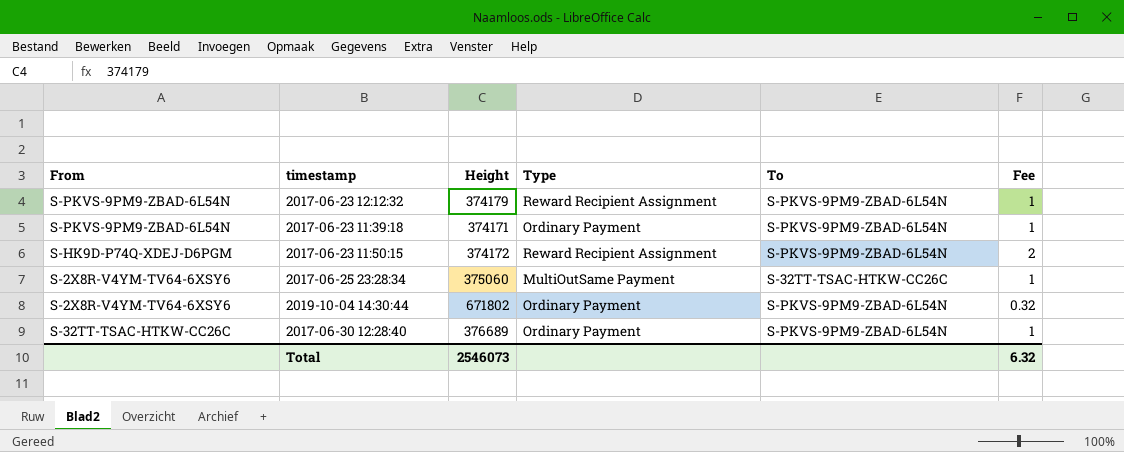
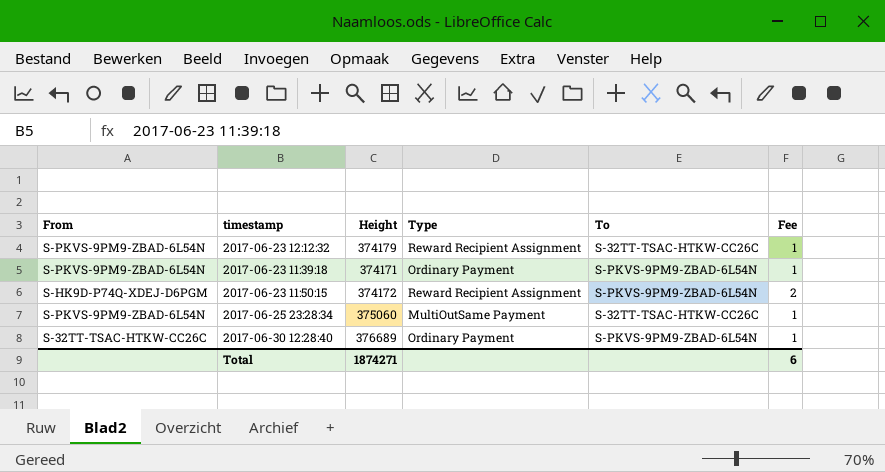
row 2019-10-04 14:30:44: S-2X8R-V4YM-TV64-6XSY6 | 671802 | Ordinary Payment | S-PKVS-9PM9-ZBAD-6L54N | 0.32 -> none
2017-06-23 12:12:32 | To: S-PKVS-9PM9-ZBAD-6L54N -> S-32TT-TSAC-HTKW-CC26C
2017-06-25 23:28:34 | From: S-2X8R-V4YM-TV64-6XSY6 -> S-PKVS-9PM9-ZBAD-6L54N
Total | Height: 2546073 -> 1874271
Total | Fee: 6.32 -> 6

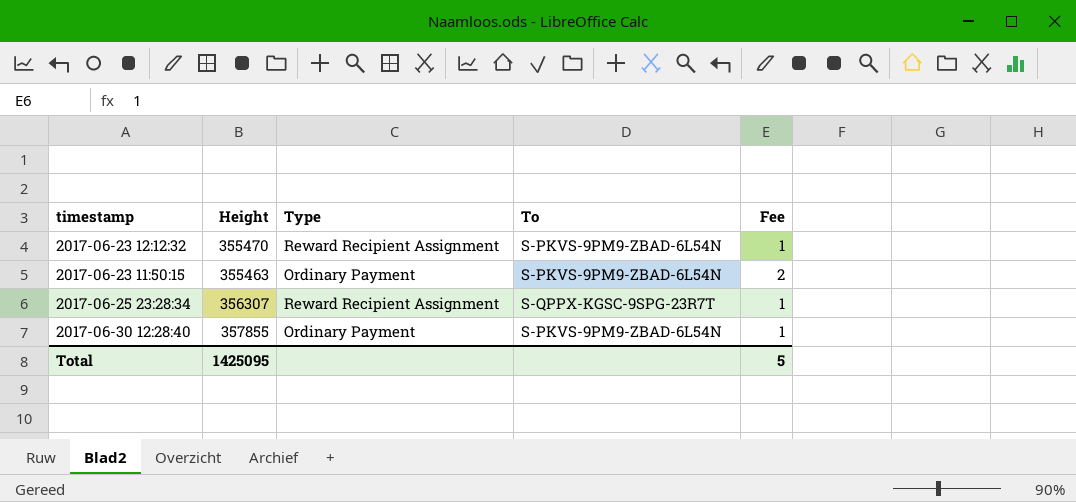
column From | position: 1 -> none
row 2017-06-23 11:39:18: S-PKVS-9PM9-ZBAD-6L54N | 374171 | Ordinary Payment | S-PKVS-9PM9-ZBAD-6L54N | 1 -> none
2017-06-23 12:12:32 | Height: 374179 -> 355470
2017-06-23 12:12:32 | To: S-32TT-TSAC-HTKW-CC26C -> S-PKVS-9PM9-ZBAD-6L54N
2017-06-23 11:50:15 | Height: 374172 -> 355463
2017-06-23 11:50:15 | Type: Reward Recipient Assignment -> Ordinary Payment
2017-06-25 23:28:34 | Height: 375060 -> 356307
2017-06-25 23:28:34 | Type: MultiOutSame Payment -> Reward Recipient Assignment
2017-06-25 23:28:34 | To: S-32TT-TSAC-HTKW-CC26C -> S-QPPX-KGSC-9SPG-23R7T
2017-06-30 12:28:40 | Height: 376689 -> 357855
Total | Height: 1874271 -> 1425095
Total | Fee: 6 -> 5

